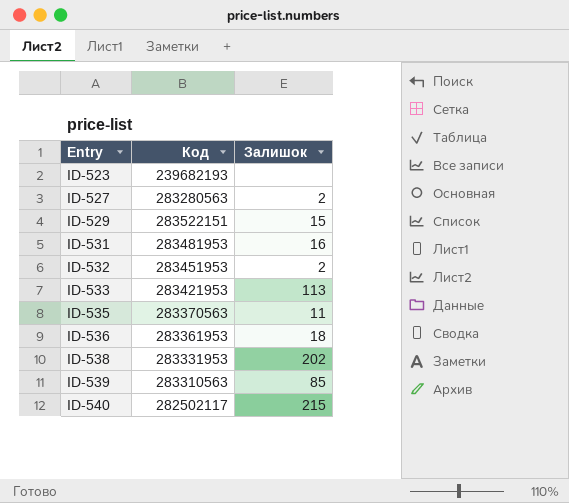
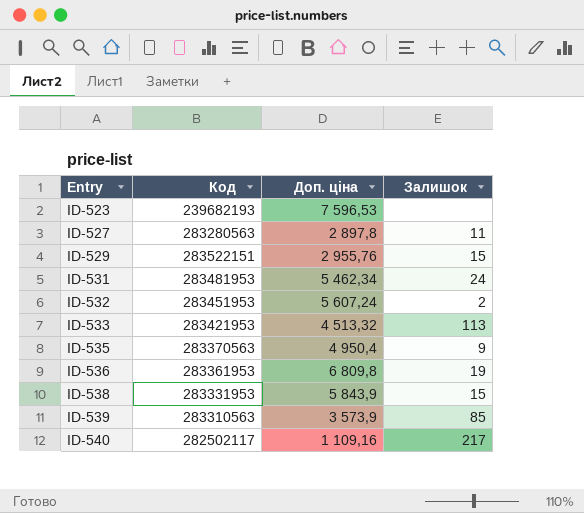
column Доп. ціна | position: none -> 3
ID-527 | Залишок: 2 -> 11
ID-531 | Залишок: 16 -> 24
ID-535 | Залишок: 11 -> 9
ID-536 | Залишок: 18 -> 19
ID-538 | Залишок: 202 -> 15
ID-540 | Залишок: 215 -> 217

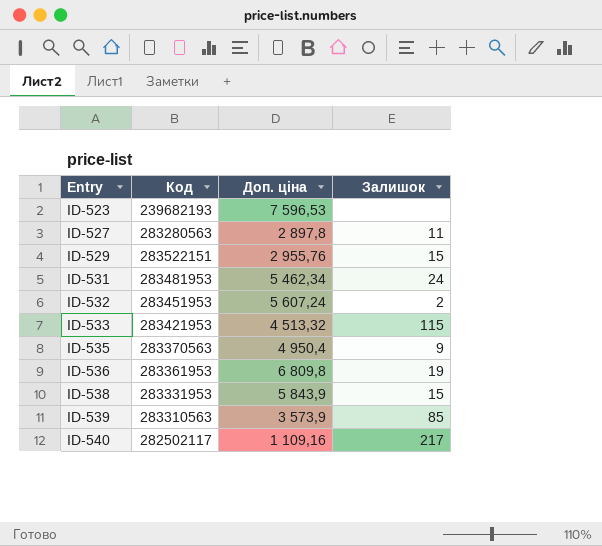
ID-533 | Залишок: 113 -> 115

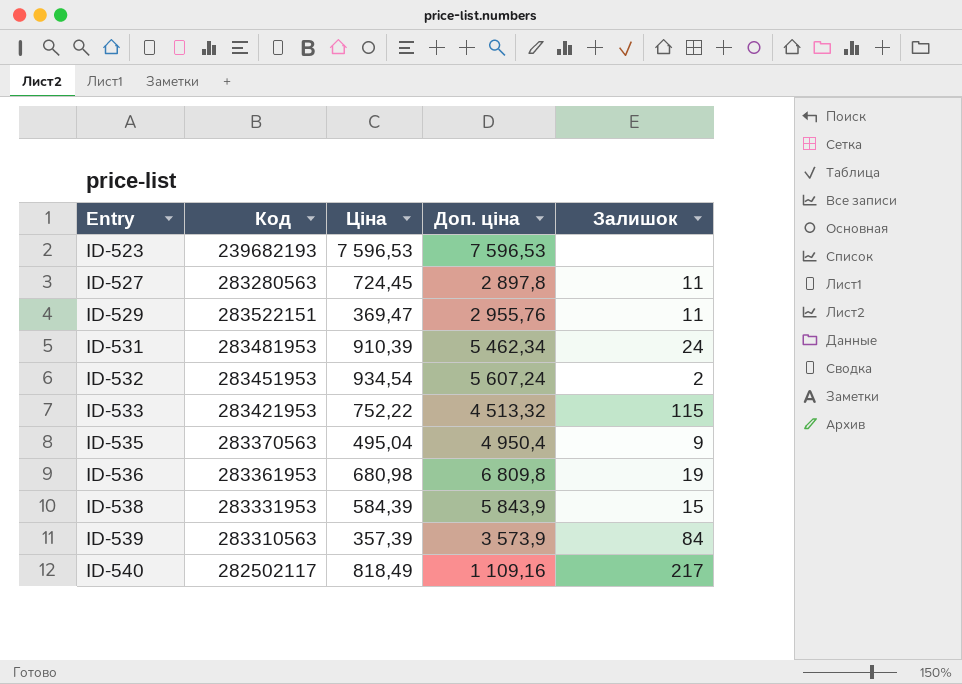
column Ціна | position: none -> 3
ID-529 | Залишок: 15 -> 11
ID-539 | Залишок: 85 -> 84

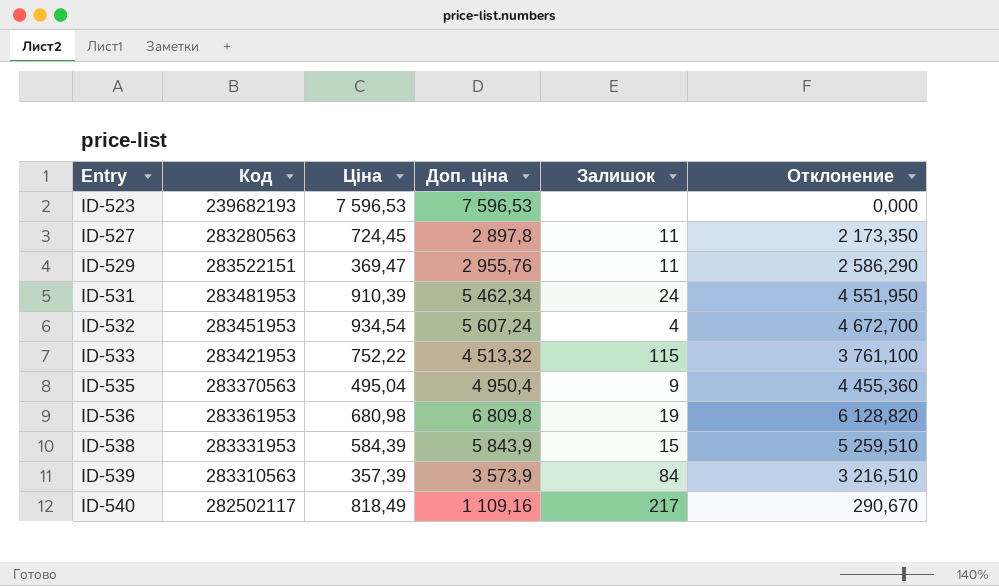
column Отклонение | formula: none -> [Доп. ціна] - [Ціна]
ID-532 | Залишок: 2 -> 4

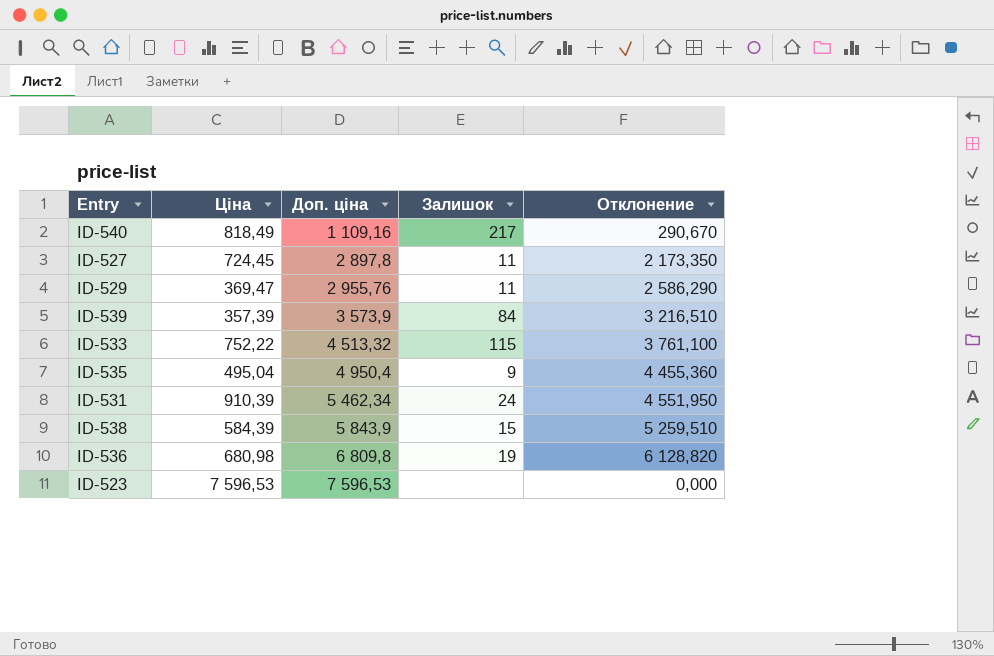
row order: Entry ascending -> Доп. ціна ascending
column Код | position: 2 -> none
row ID-532: 283451953 | 934,54 | 5 607,24 | 4 | 4 672,700 -> none

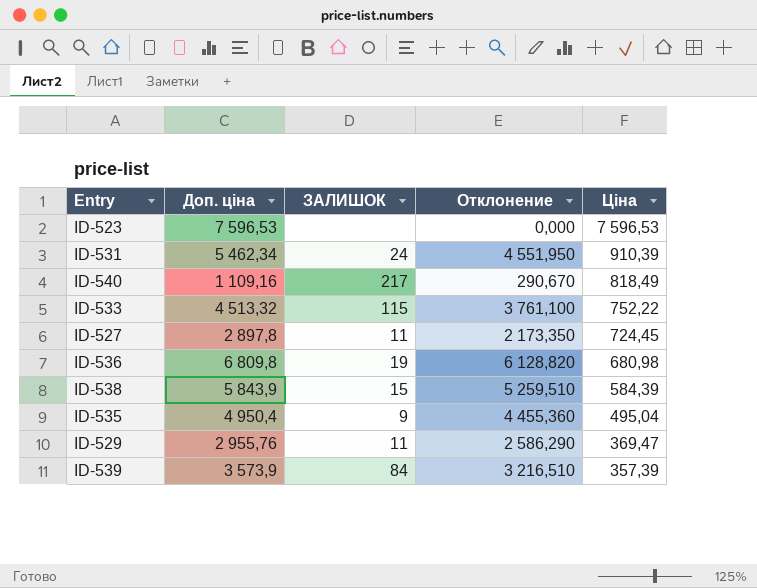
row order: Доп. ціна ascending -> Ціна descending
column name: Залишок -> ЗАЛИШОК
column Ціна | position: 2 -> 5

